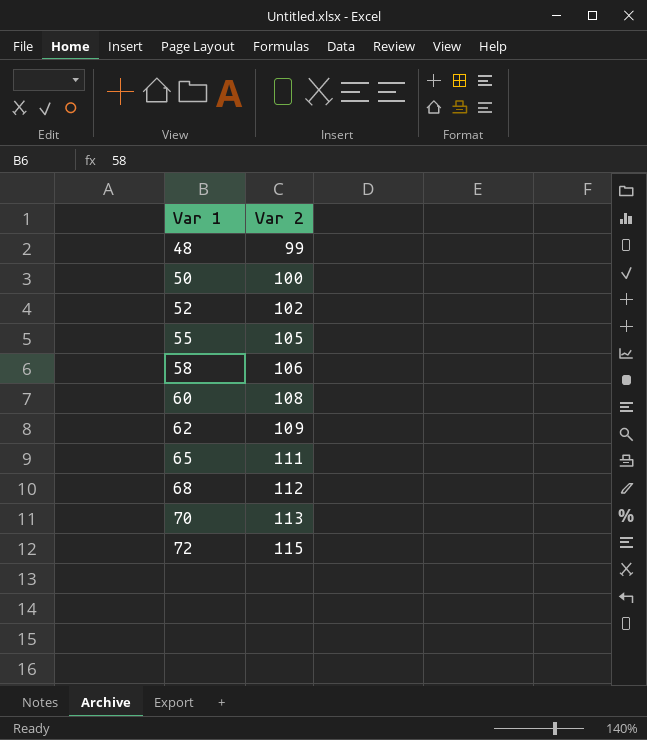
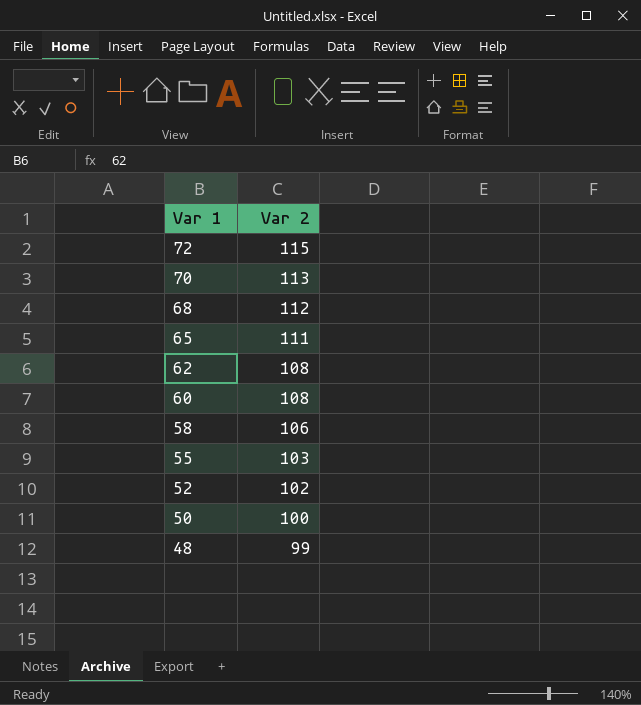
row order: Var 1 ascending -> Var 1 descending
62 | Var 2: 109 -> 108
55 | Var 2: 105 -> 103

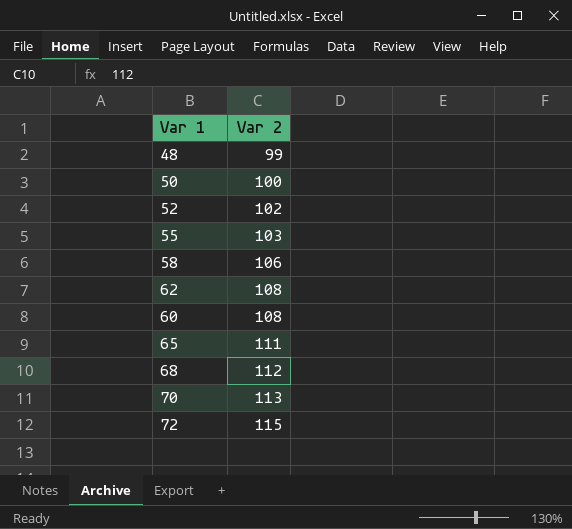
row order: Var 1 descending -> Var 2 ascending

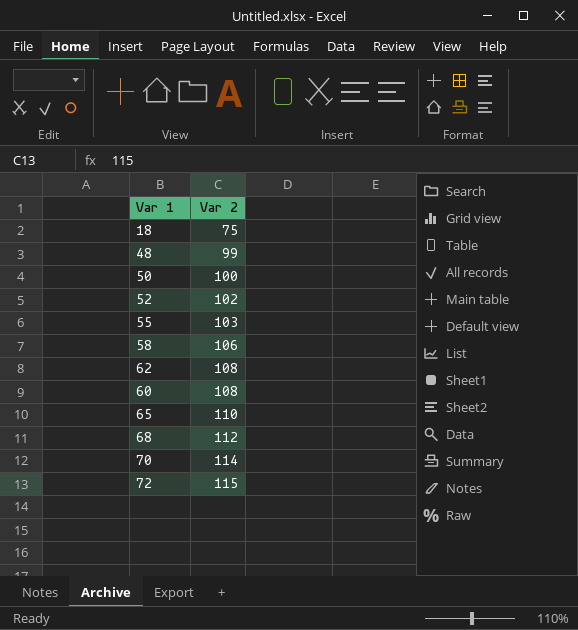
row 18: none -> 75
65 | Var 2: 111 -> 110
70 | Var 2: 113 -> 114

